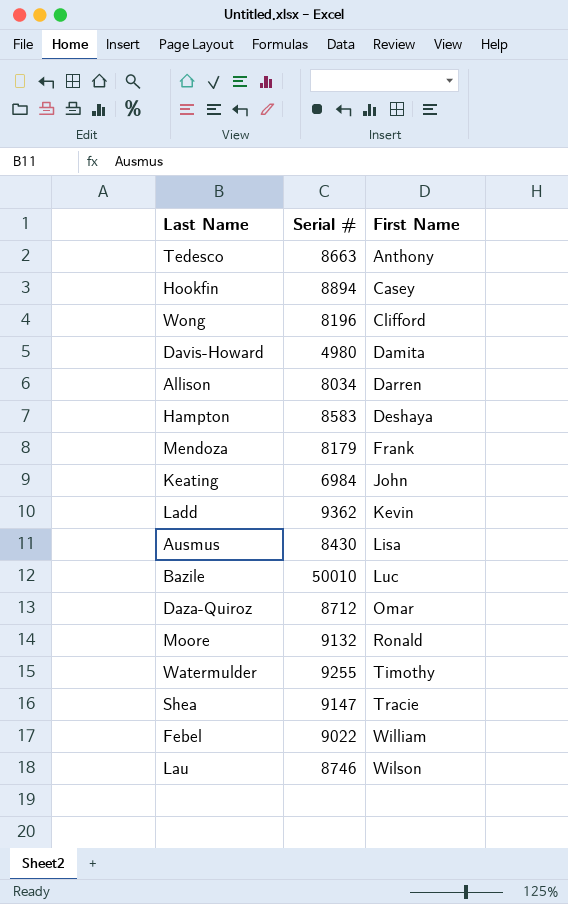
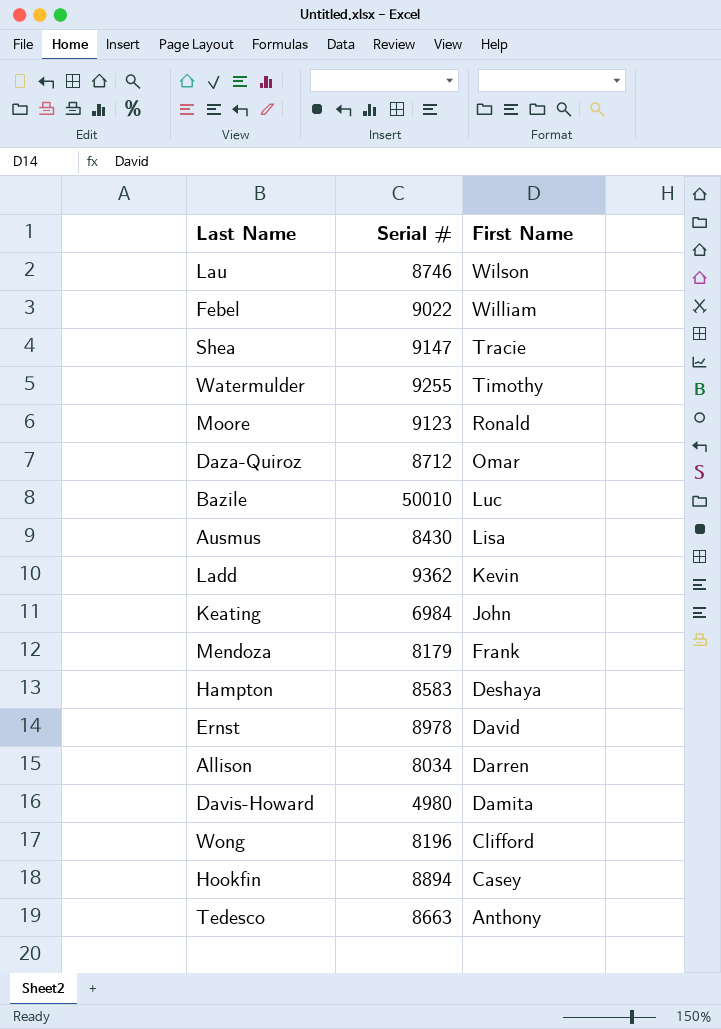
row order: First Name ascending -> First Name descending
Moore | Serial #: 9132 -> 9123
row Ernst: none -> 8978 | David

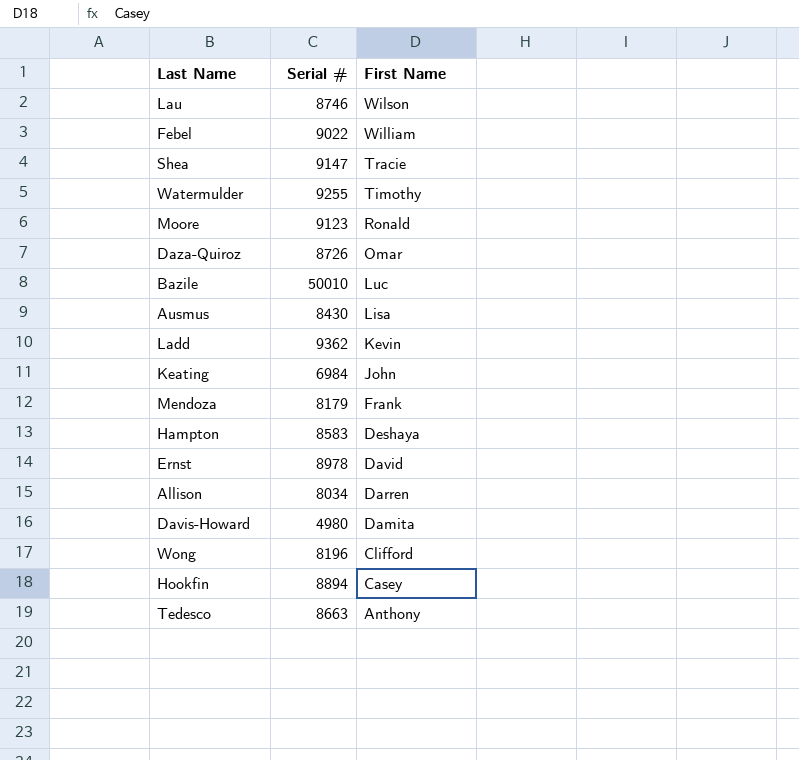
Daza-Quiroz | Serial #: 8712 -> 8726

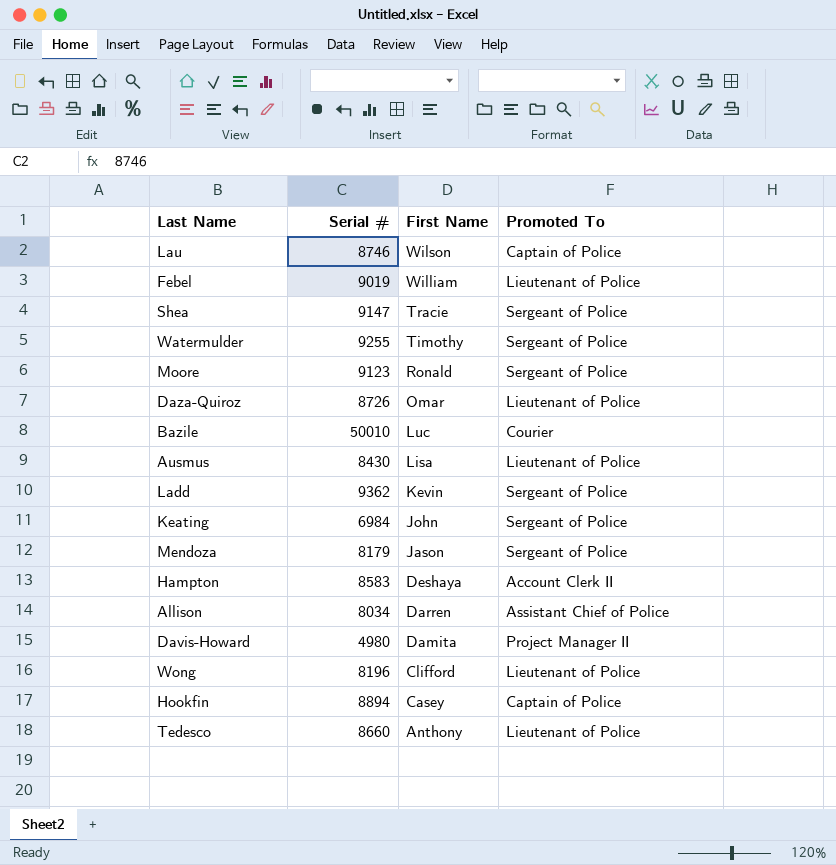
column Promoted To | position: none -> 4
row Ernst: 8978 | David -> none
Febel | Serial #: 9022 -> 9019
Mendoza | First Name: Frank -> Jason
Tedesco | Serial #: 8663 -> 8660

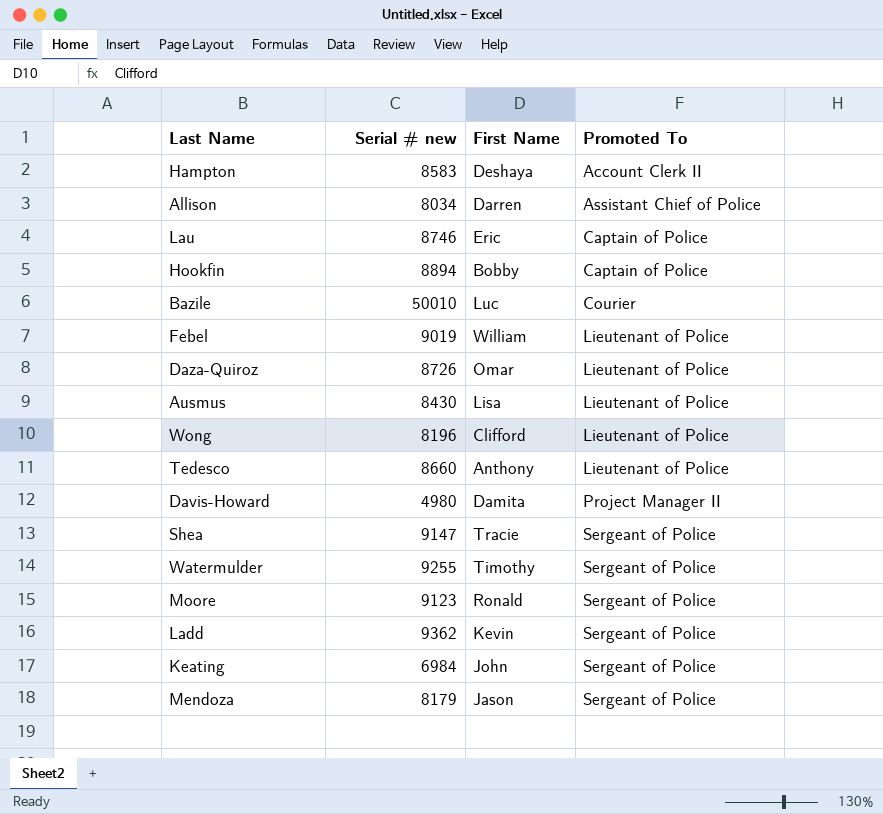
row order: First Name descending -> Promoted To ascending
column name: Serial # -> Serial # new
Lau | First Name: Wilson -> Eric
Hookfin | First Name: Casey -> Bobby

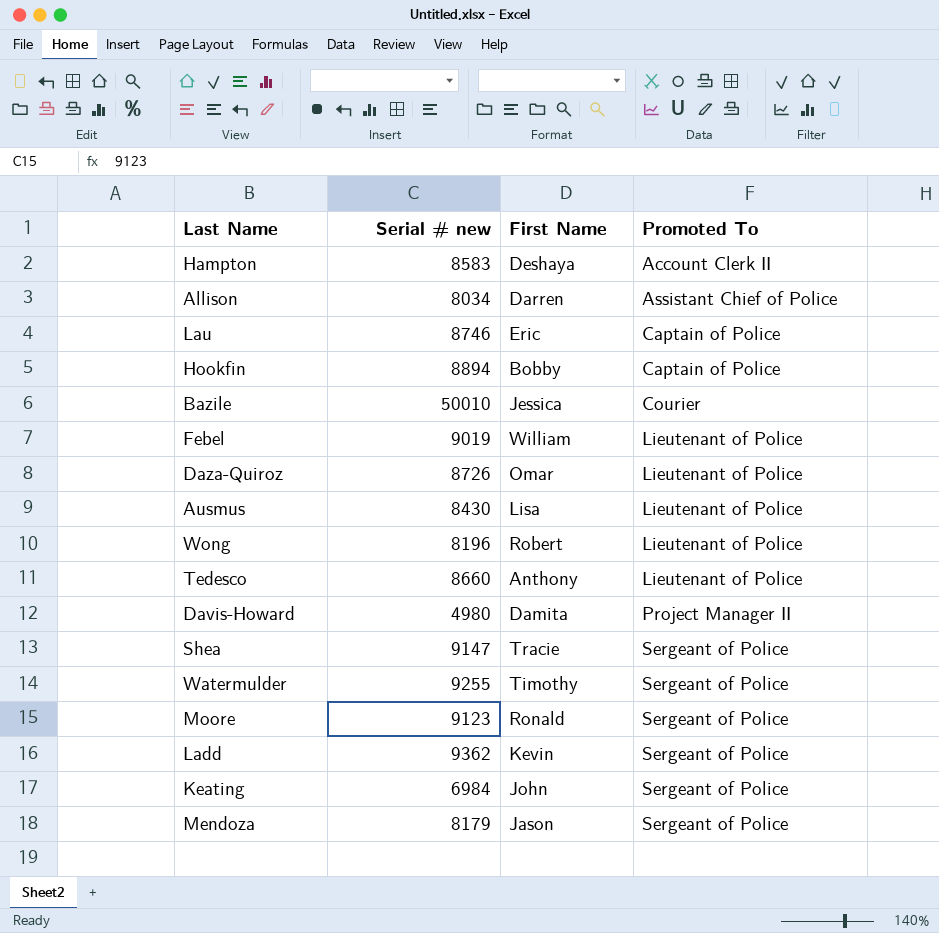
Bazile | First Name: Luc -> Jessica
Wong | First Name: Clifford -> Robert

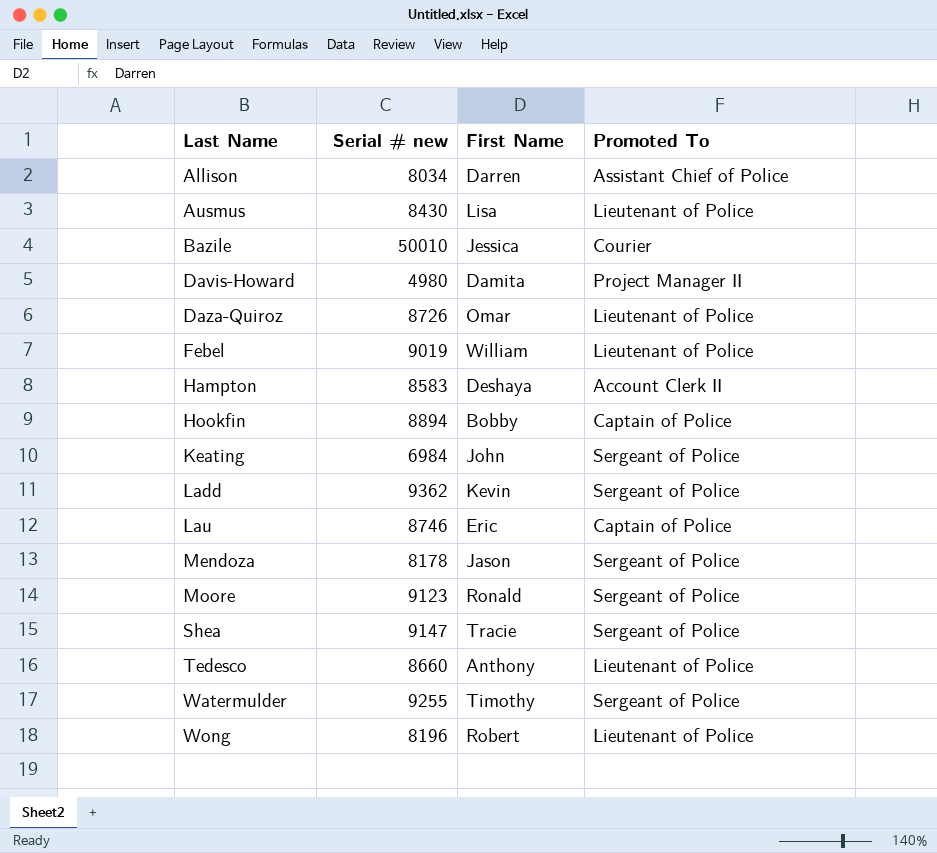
row order: Promoted To ascending -> Last Name ascending
Mendoza | Serial # new: 8179 -> 8178

